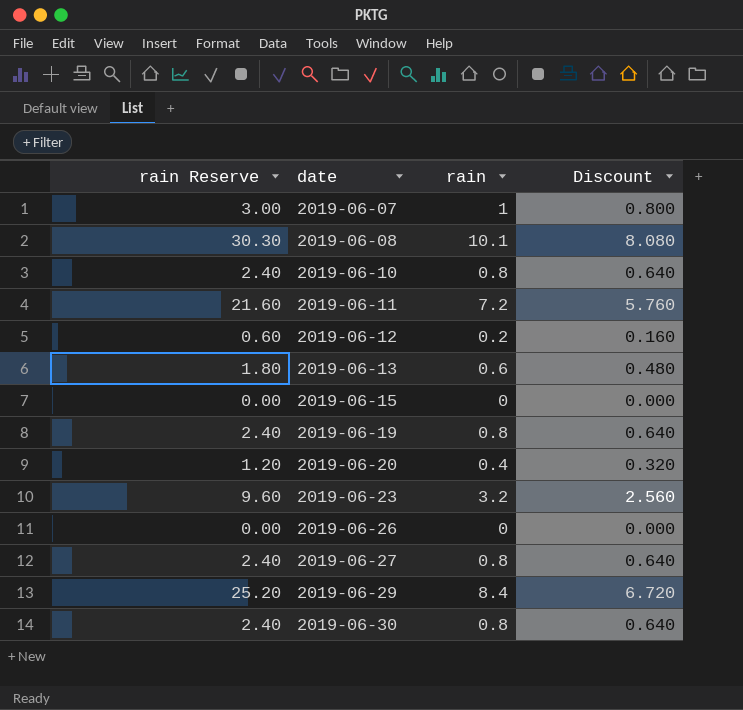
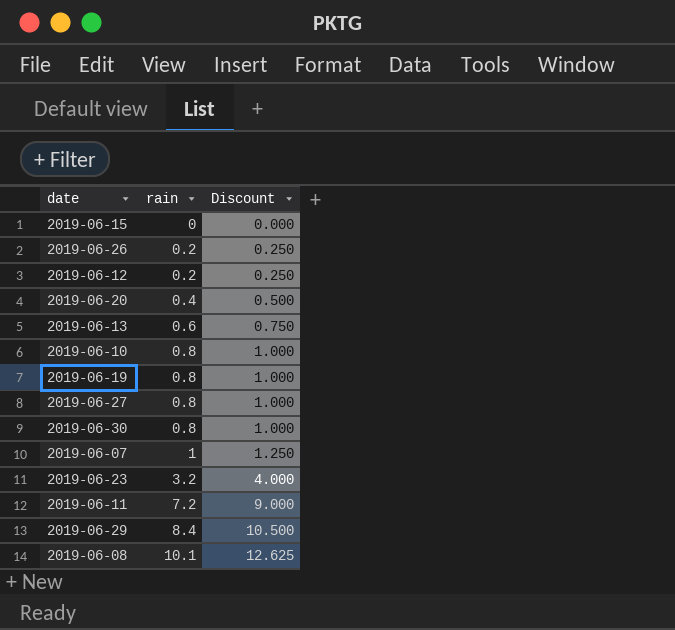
row order: date ascending -> rain ascending
column rain Reserve | formula: [rain] * 3 -> none
column Discount | formula: [rain] * 0.8 -> [rain] * 1.25
2019-06-26 | rain: 0 -> 0.2

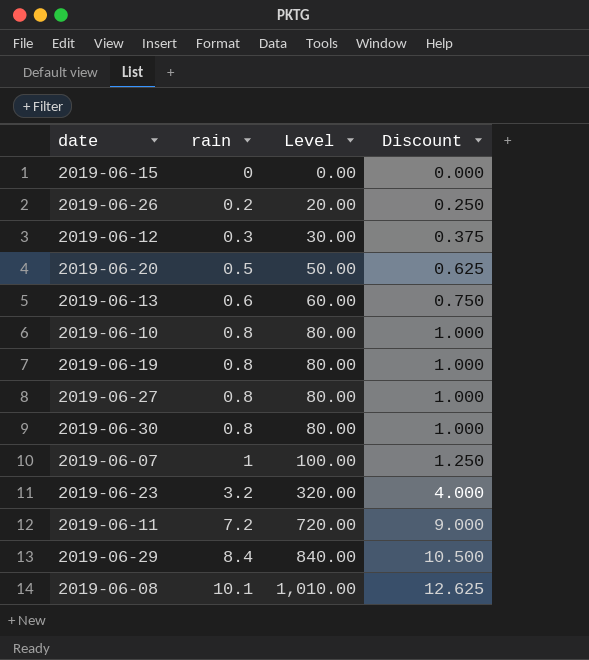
column Level | formula: none -> [rain] * 100
2019-06-12 | rain: 0.2 -> 0.3
2019-06-12 | Discount: 0.250 -> 0.375
2019-06-20 | rain: 0.4 -> 0.5
2019-06-20 | Discount: 0.500 -> 0.625

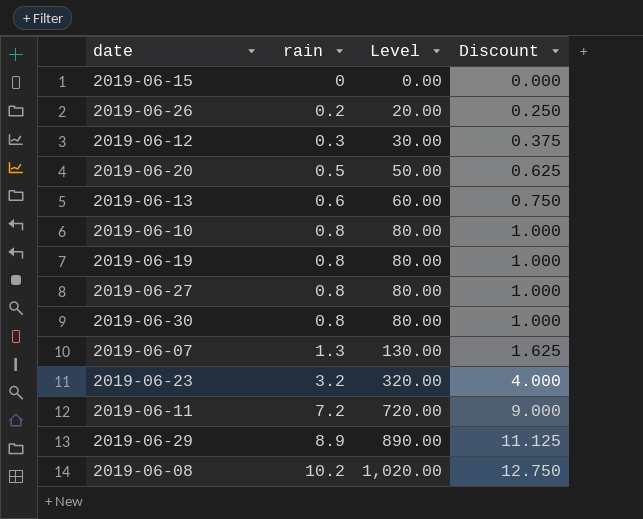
2019-06-07 | rain: 1 -> 1.3
2019-06-07 | Level: 100.00 -> 130.00
2019-06-07 | Discount: 1.250 -> 1.625
2019-06-29 | rain: 8.4 -> 8.9
2019-06-29 | Level: 840.00 -> 890.00
2019-06-29 | Discount: 10.500 -> 11.125
2019-06-08 | rain: 10.1 -> 10.2
2019-06-08 | Level: 1,010.00 -> 1,020.00
2019-06-08 | Discount: 12.625 -> 12.750

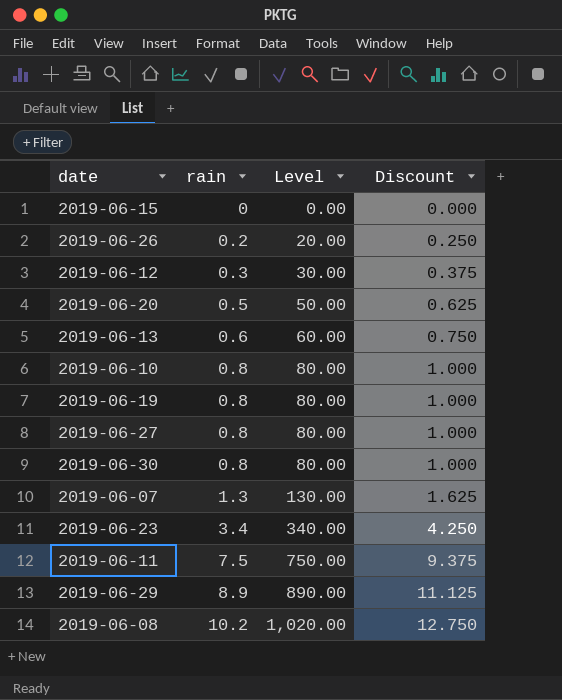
2019-06-23 | rain: 3.2 -> 3.4
2019-06-23 | Level: 320.00 -> 340.00
2019-06-23 | Discount: 4.000 -> 4.250
2019-06-11 | rain: 7.2 -> 7.5
2019-06-11 | Level: 720.00 -> 750.00
2019-06-11 | Discount: 9.000 -> 9.375

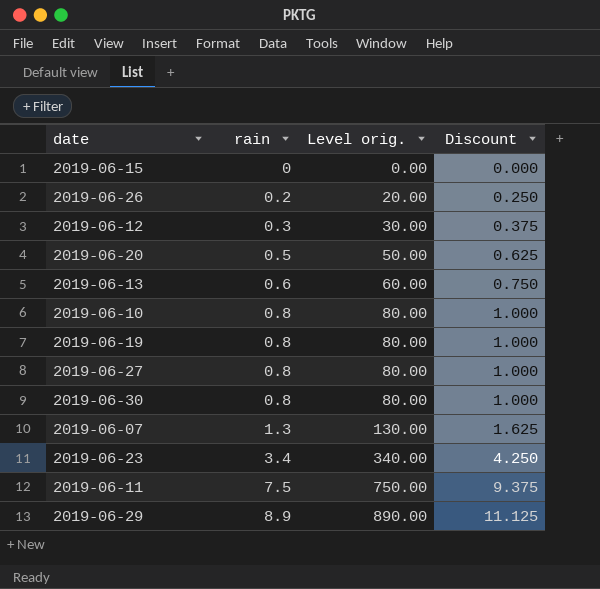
column name: Level -> Level orig.
row 2019-06-08: 10.2 | 1,020.00 | 12.750 -> none

